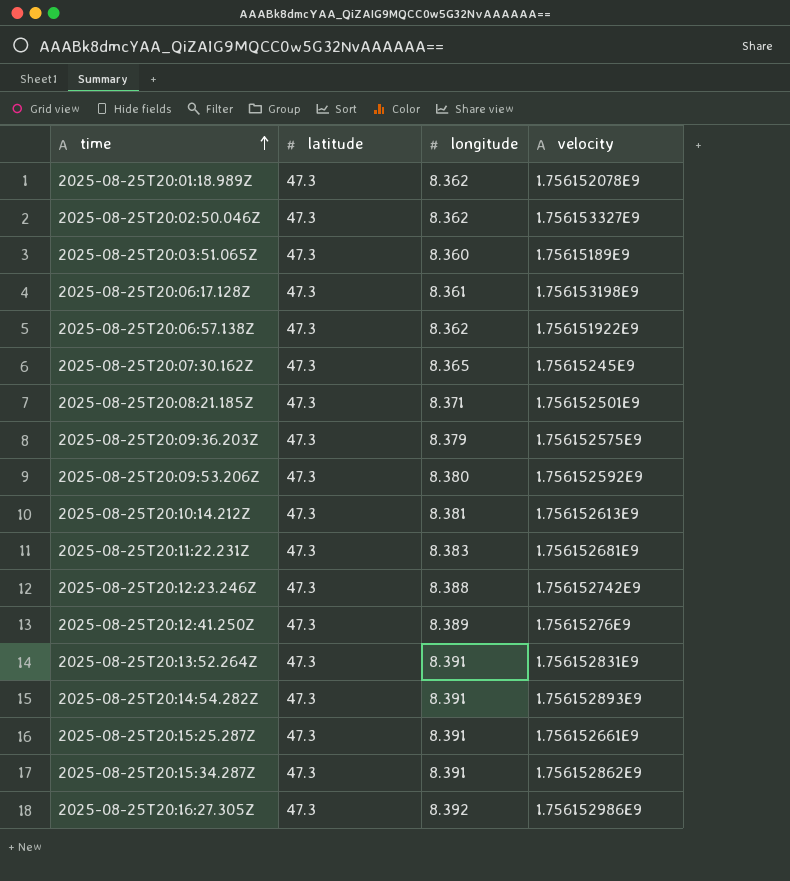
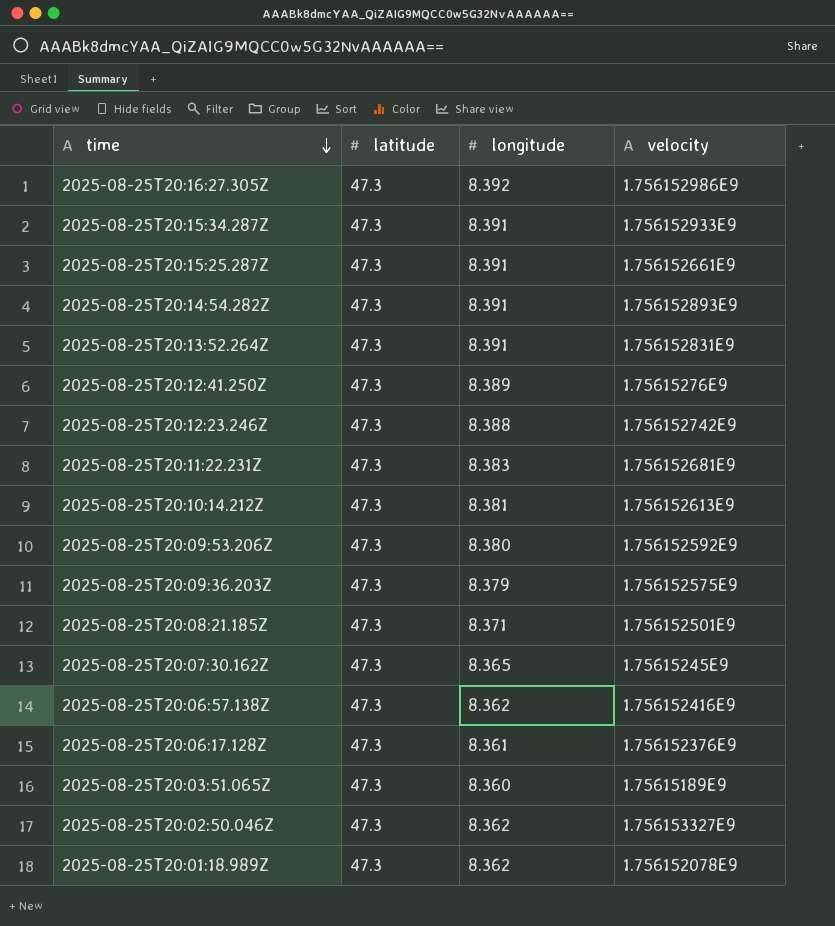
row order: time ascending -> time descending
2025-08-25T20:15:34.287Z | velocity: 1.756152862E9 -> 1.756152933E9
2025-08-25T20:06:57.138Z | velocity: 1.756151922E9 -> 1.756152416E9
2025-08-25T20:06:17.128Z | velocity: 1.756153198E9 -> 1.756152376E9

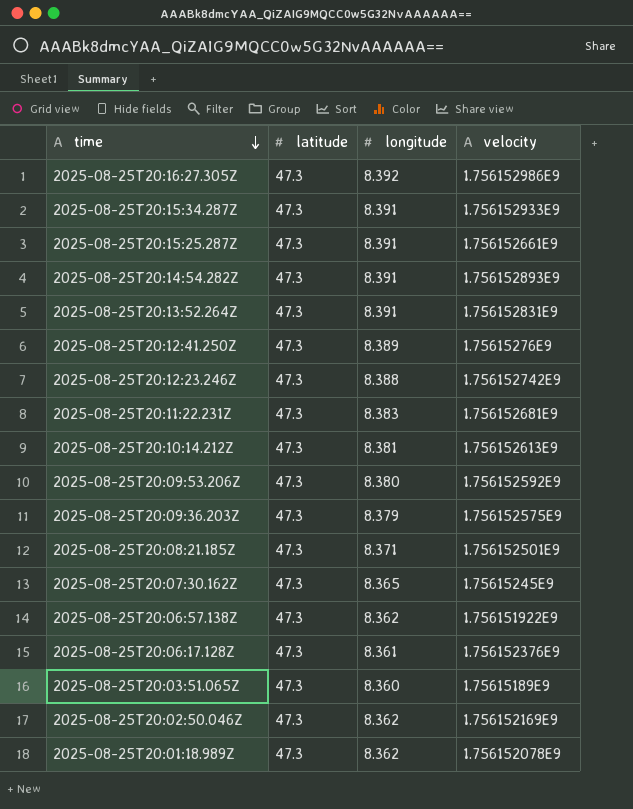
2025-08-25T20:06:57.138Z | velocity: 1.756152416E9 -> 1.756151922E9
2025-08-25T20:02:50.046Z | velocity: 1.756153327E9 -> 1.756152169E9

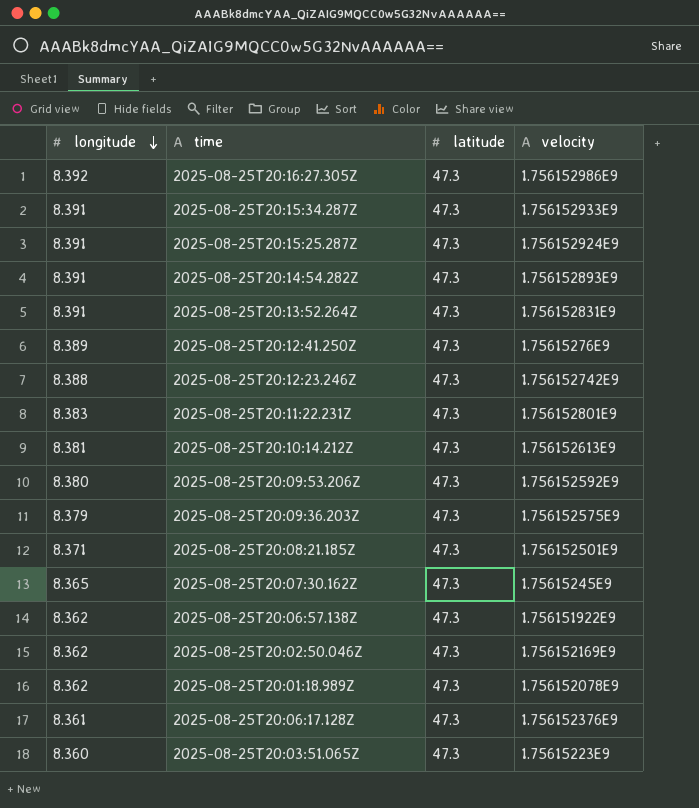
row order: time descending -> longitude descending
column longitude | position: 3 -> 1
2025-08-25T20:15:25.287Z | velocity: 1.756152661E9 -> 1.756152924E9
2025-08-25T20:11:22.231Z | velocity: 1.756152681E9 -> 1.756152801E9
2025-08-25T20:03:51.065Z | velocity: 1.75615189E9 -> 1.75615223E9

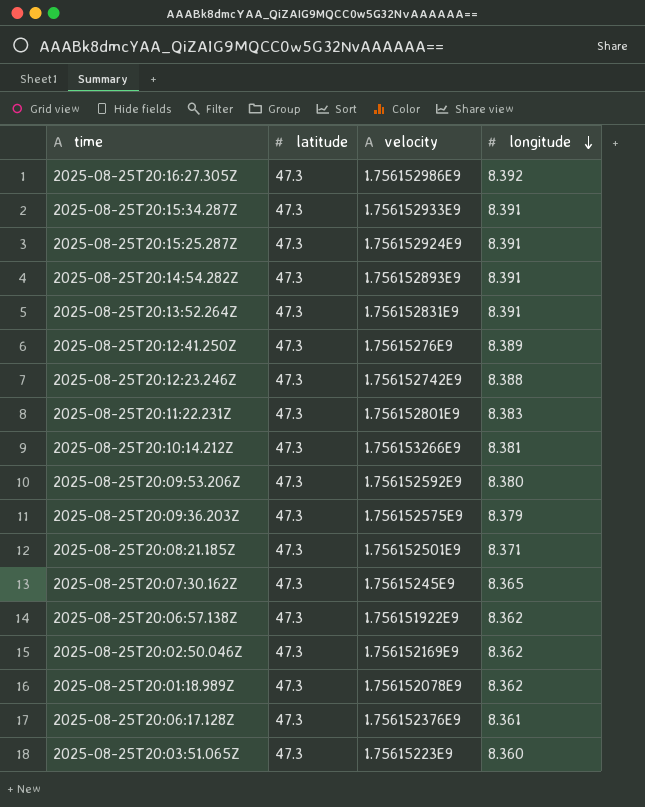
column longitude | position: 1 -> 4
2025-08-25T20:10:14.212Z | velocity: 1.756152613E9 -> 1.756153266E9

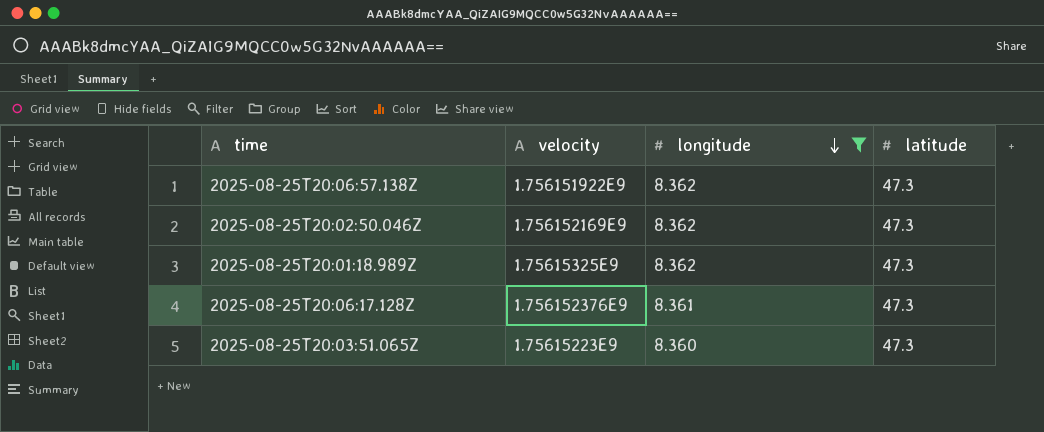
filter: none -> longitude <= 8.362
column latitude | position: 2 -> 4
2025-08-25T20:01:18.989Z | velocity: 1.756152078E9 -> 1.75615325E9

